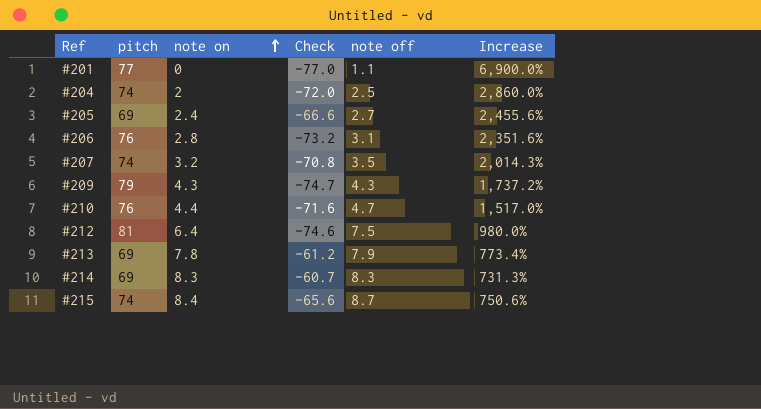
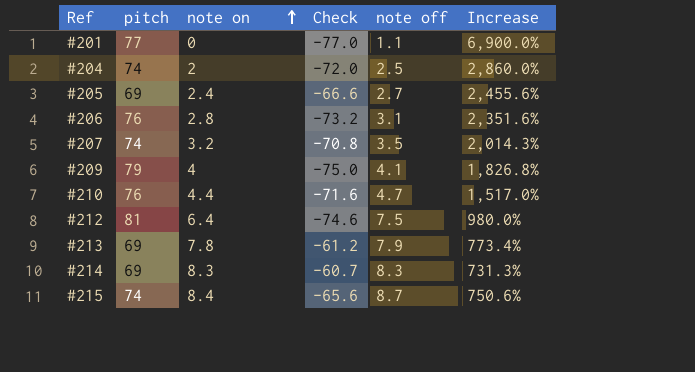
#209 | note on: 4.3 -> 4
#209 | Check: -74.7 -> -75.0
#209 | note off: 4.3 -> 4.1
#209 | Increase: 1,737.2% -> 1,826.8%

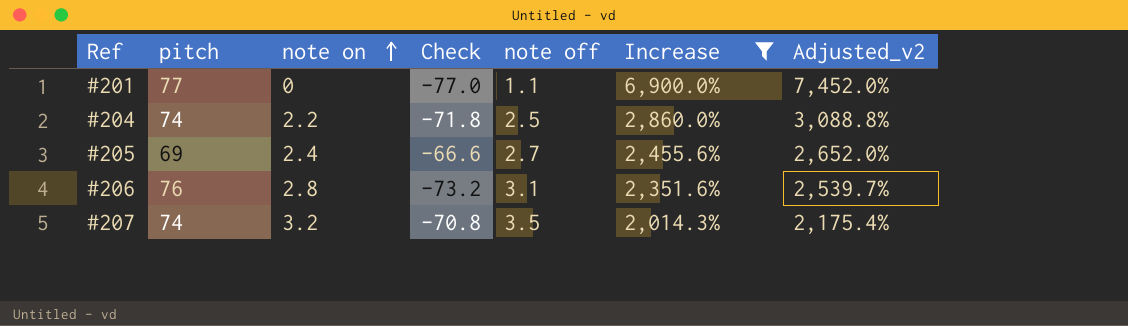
filter: none -> Increase >= 2,014.3%
column Adjusted_v2 | formula: none -> [Increase] * 1.08
#204 | note on: 2 -> 2.2
#204 | Check: -72.0 -> -71.8

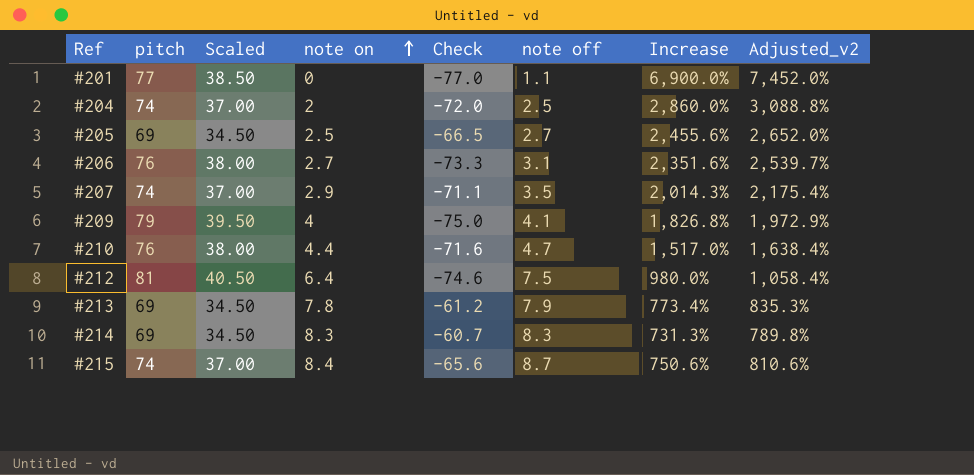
filter: Increase >= 2,014.3% -> none
column Scaled | formula: none -> [pitch] * 0.5
#204 | note on: 2.2 -> 2
#204 | Check: -71.8 -> -72.0
#205 | note on: 2.4 -> 2.5
#205 | Check: -66.6 -> -66.5
#206 | note on: 2.8 -> 2.7
#206 | Check: -73.2 -> -73.3
#207 | note on: 3.2 -> 2.9
#207 | Check: -70.8 -> -71.1

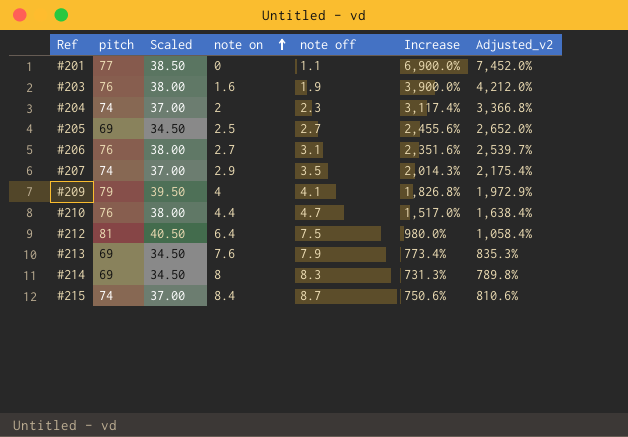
column Check | formula: [note on] - [pitch] -> none
row #203: none -> 76 | 38.00 | 1.6 | 1.9 | 3,900.0% | 4,212.0%
#204 | note off: 2.5 -> 2.3
#204 | Increase: 2,860.0% -> 3,117.4%
#204 | Adjusted_v2: 3,088.8% -> 3,366.8%
#213 | note on: 7.8 -> 7.6
#214 | note on: 8.3 -> 8

